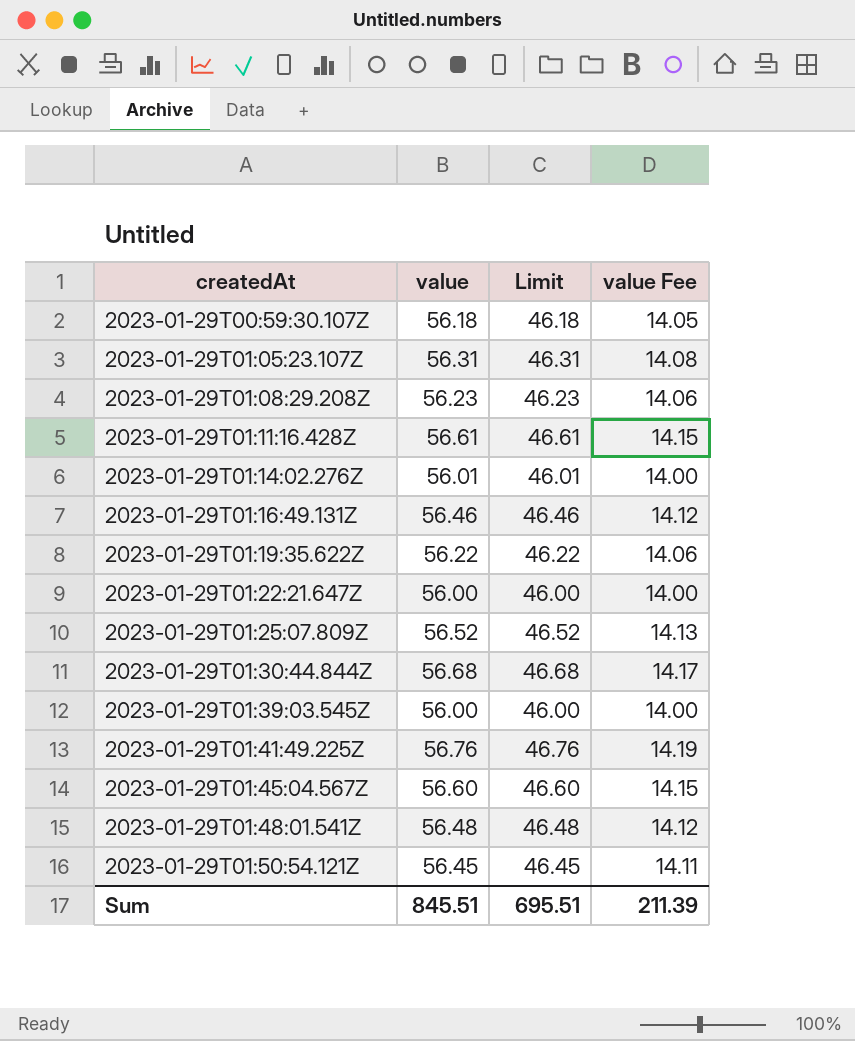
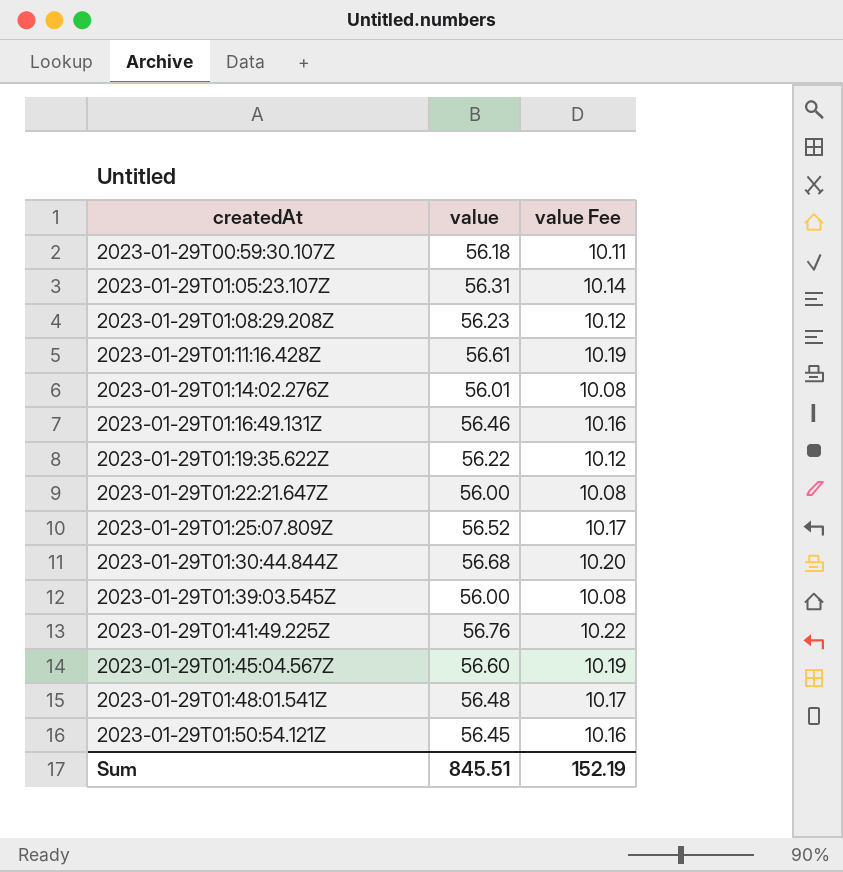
column Limit | formula: [value] - 10 -> none
column value Fee | formula: [value] * 0.25 -> [value] * 0.18
Sum | value Fee: 211.39 -> 152.19

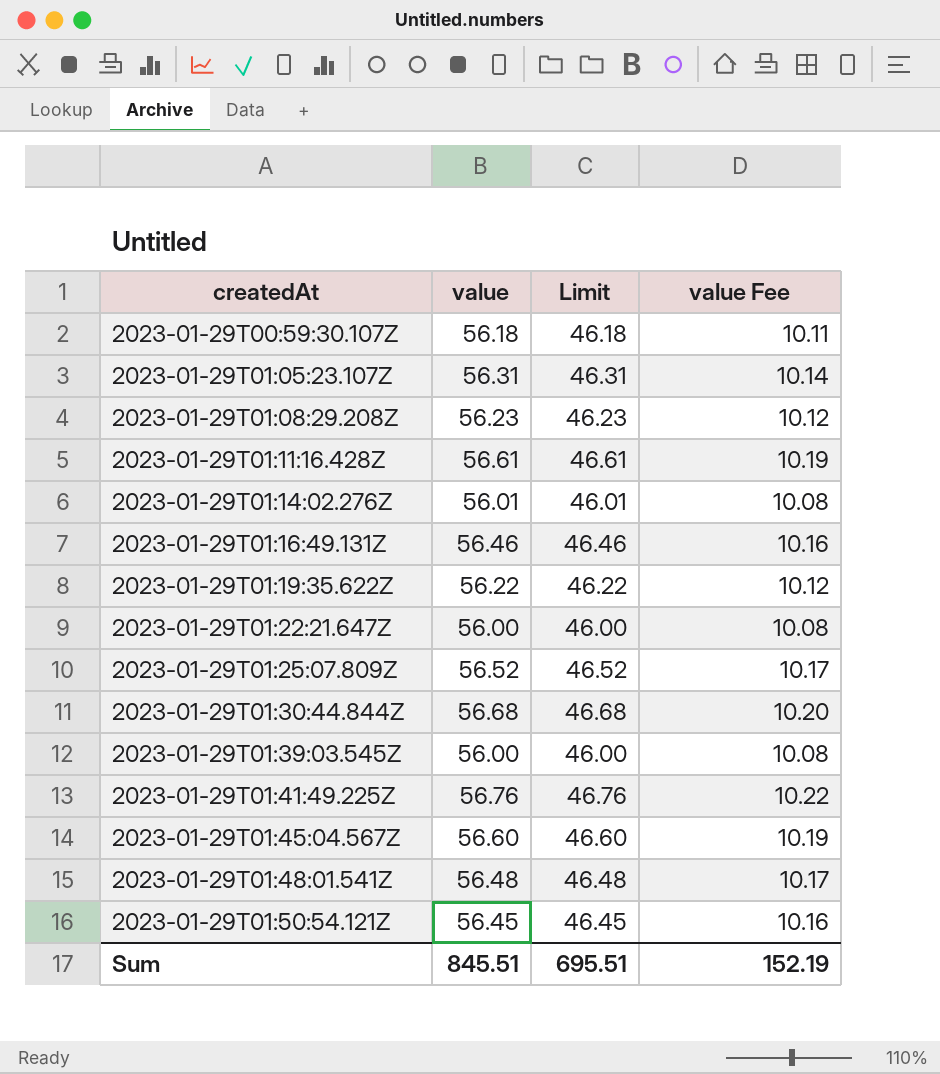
column Limit | formula: none -> [value] - 10

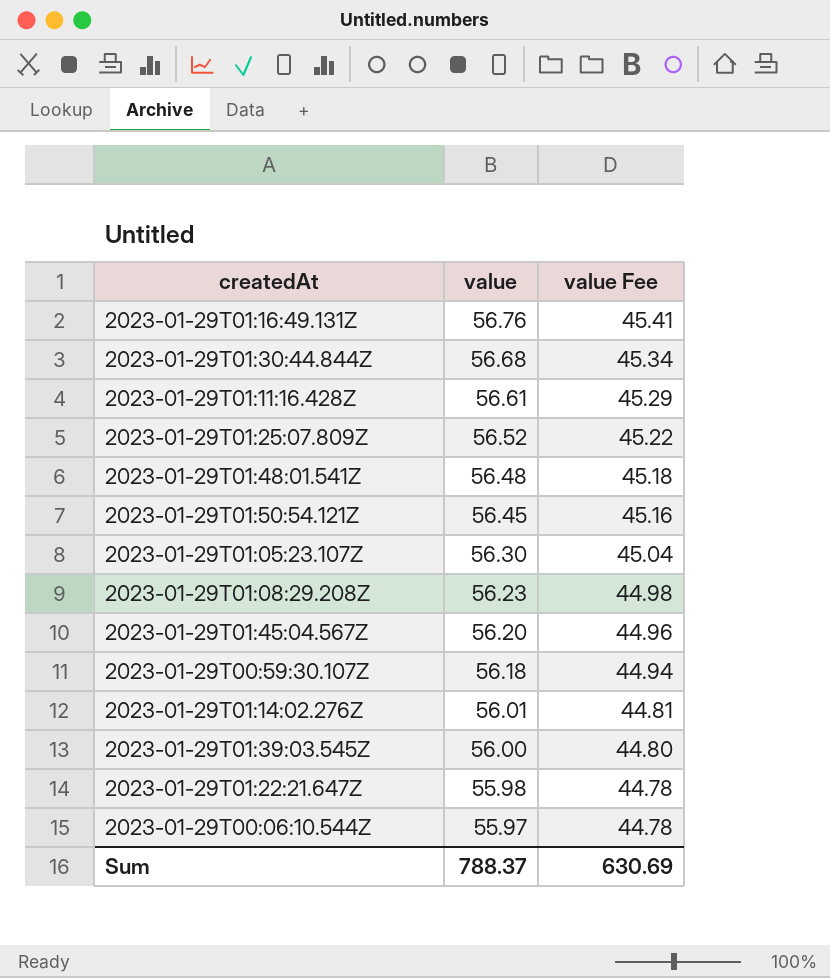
row order: createdAt ascending -> value descending
column Limit | formula: [value] - 10 -> none
column value Fee | formula: [value] * 0.18 -> [value] * 0.8
row 2023-01-29T01:19:35.622Z: 56.22 | 46.22 | 10.12 -> none
row 2023-01-29T01:41:49.225Z: 56.76 | 46.76 | 10.22 -> none
2023-01-29T01:16:49.131Z | value: 56.46 -> 56.76
2023-01-29T01:05:23.107Z | value: 56.31 -> 56.30
2023-01-29T01:45:04.567Z | value: 56.60 -> 56.20
2023-01-29T01:22:21.647Z | value: 56.00 -> 55.98
row 2023-01-29T00:06:10.544Z: none -> 55.97 | 44.78
Sum | value: 845.51 -> 788.37
Sum | value Fee: 152.19 -> 630.69

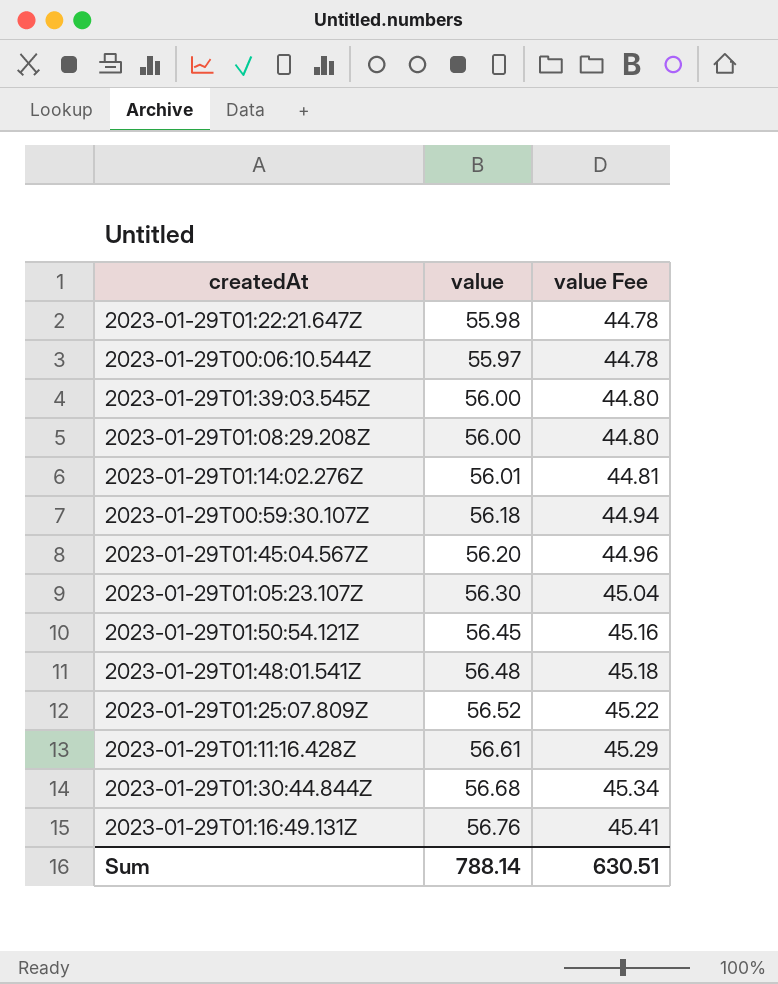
row order: value descending -> value Fee ascending
2023-01-29T01:08:29.208Z | value: 56.23 -> 56.00
2023-01-29T01:08:29.208Z | value Fee: 44.98 -> 44.80
Sum | value: 788.37 -> 788.14
Sum | value Fee: 630.69 -> 630.51

